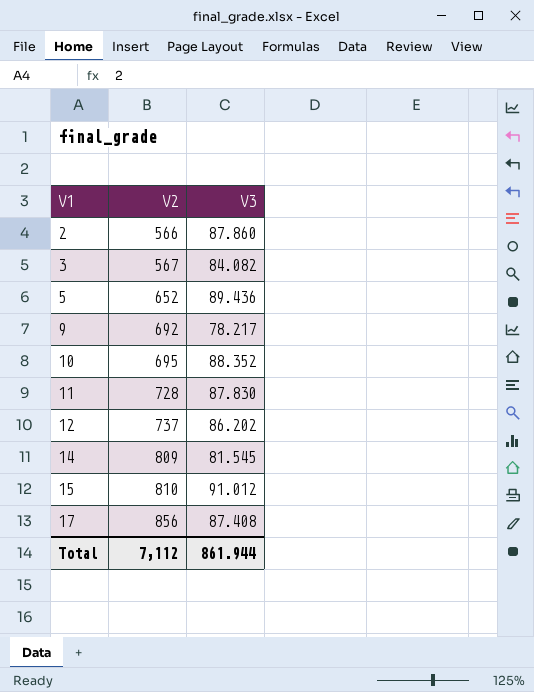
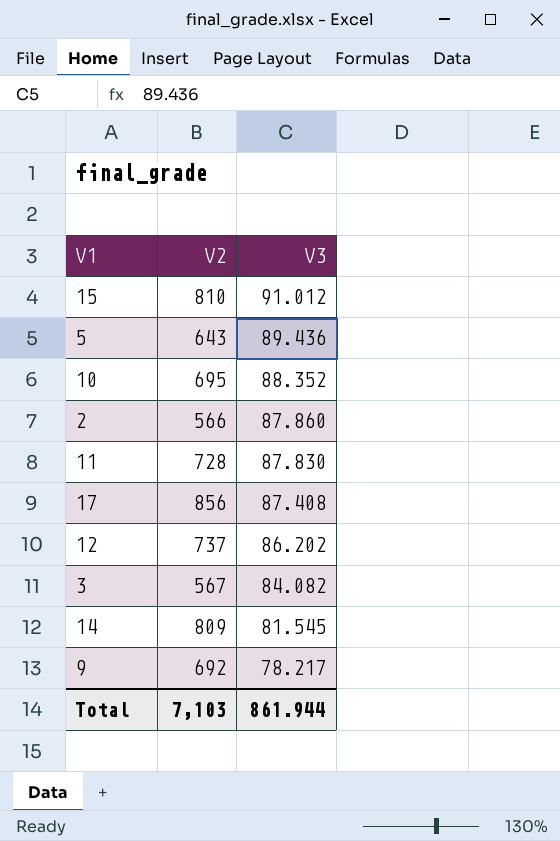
row order: V1 ascending -> V3 descending
5 | V2: 652 -> 643
Total | V2: 7,112 -> 7,103

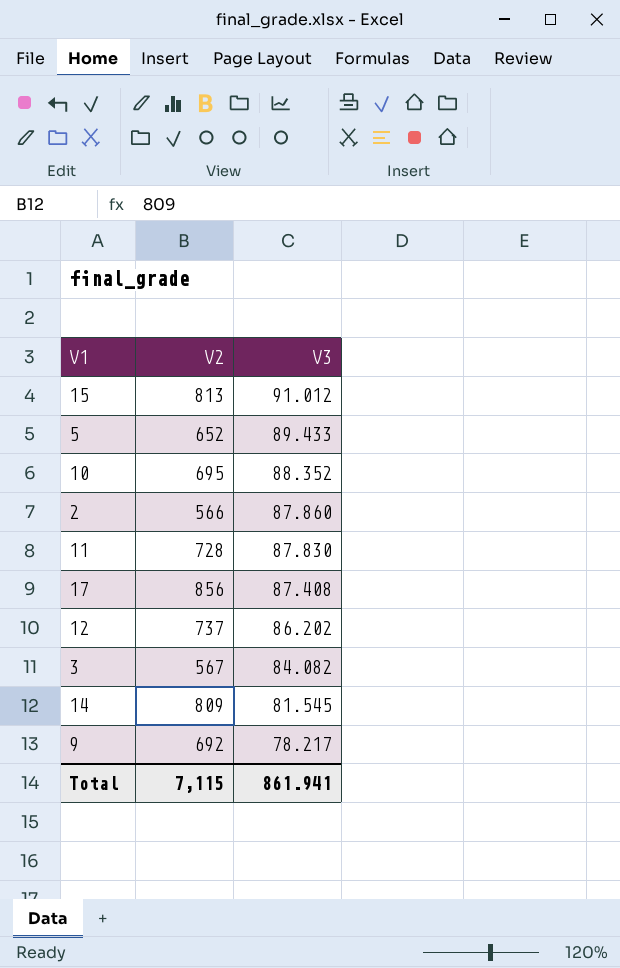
15 | V2: 810 -> 813
5 | V2: 643 -> 652
5 | V3: 89.436 -> 89.433
Total | V2: 7,103 -> 7,115
Total | V3: 861.944 -> 861.941

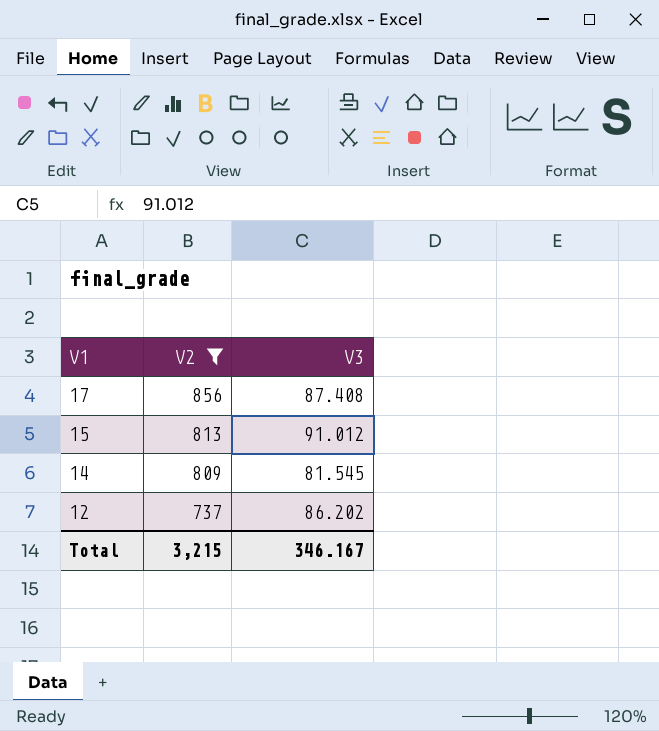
filter: none -> V2 >= 737
row order: V3 descending -> V1 descending
Total | V2: 7,115 -> 3,215
Total | V3: 861.941 -> 346.167

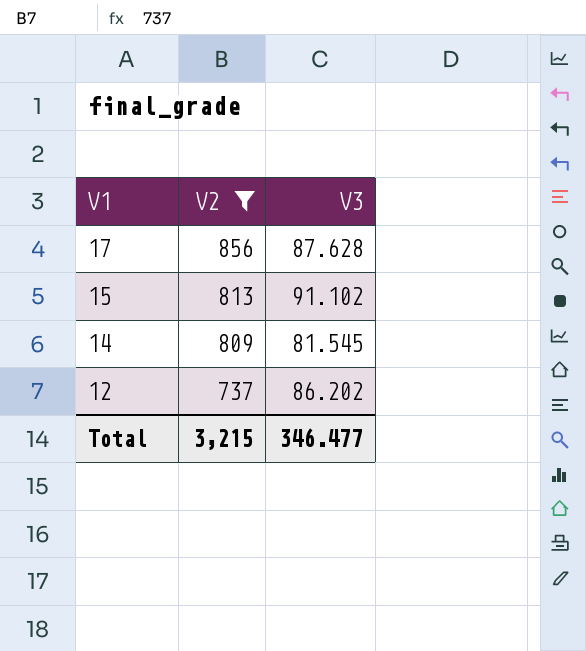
17 | V3: 87.408 -> 87.628
15 | V3: 91.012 -> 91.102
Total | V3: 346.167 -> 346.477

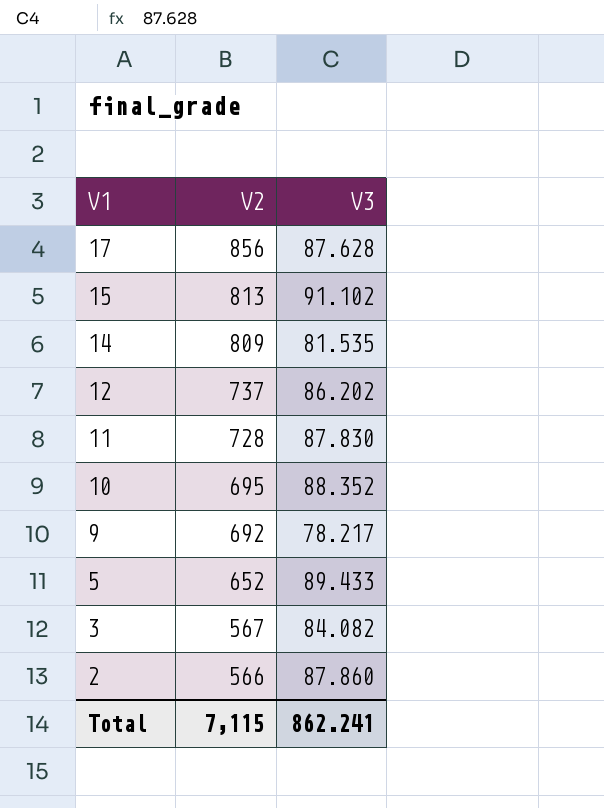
filter: V2 >= 737 -> none
14 | V3: 81.545 -> 81.535
Total | V2: 3,215 -> 7,115
Total | V3: 346.477 -> 862.241

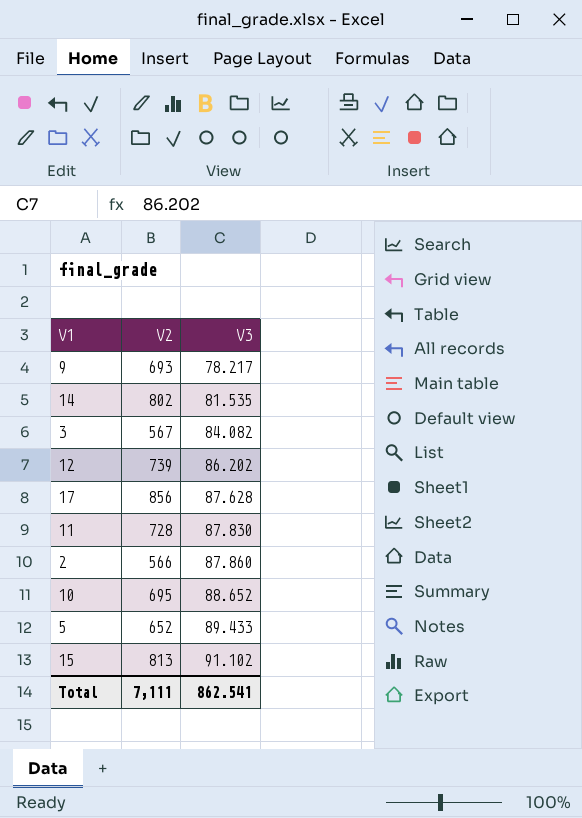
row order: V1 descending -> V3 ascending
9 | V2: 692 -> 693
14 | V2: 809 -> 802
12 | V2: 737 -> 739
10 | V3: 88.352 -> 88.652
Total | V2: 7,115 -> 7,111
Total | V3: 862.241 -> 862.541

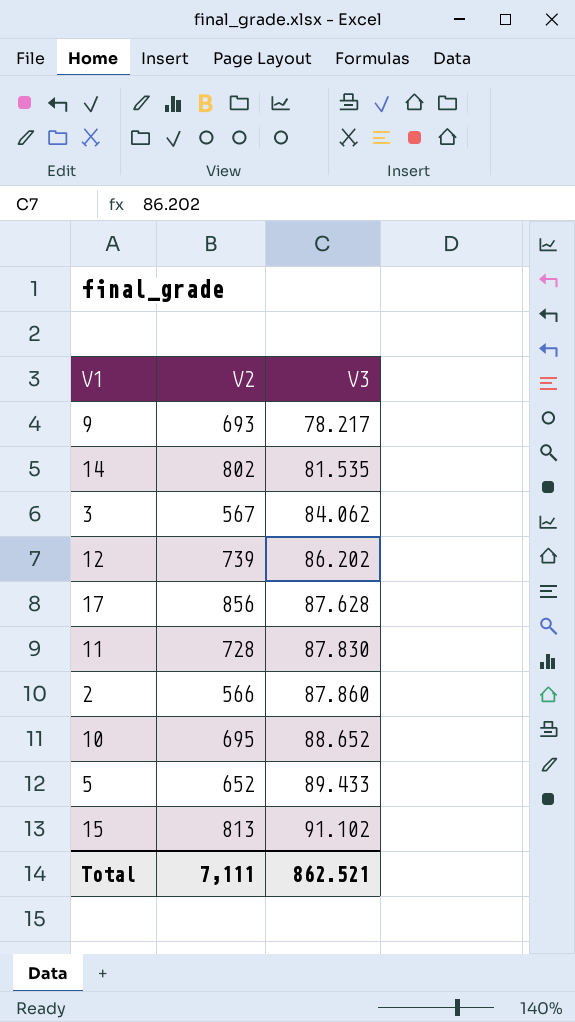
3 | V3: 84.082 -> 84.062
Total | V3: 862.541 -> 862.521

